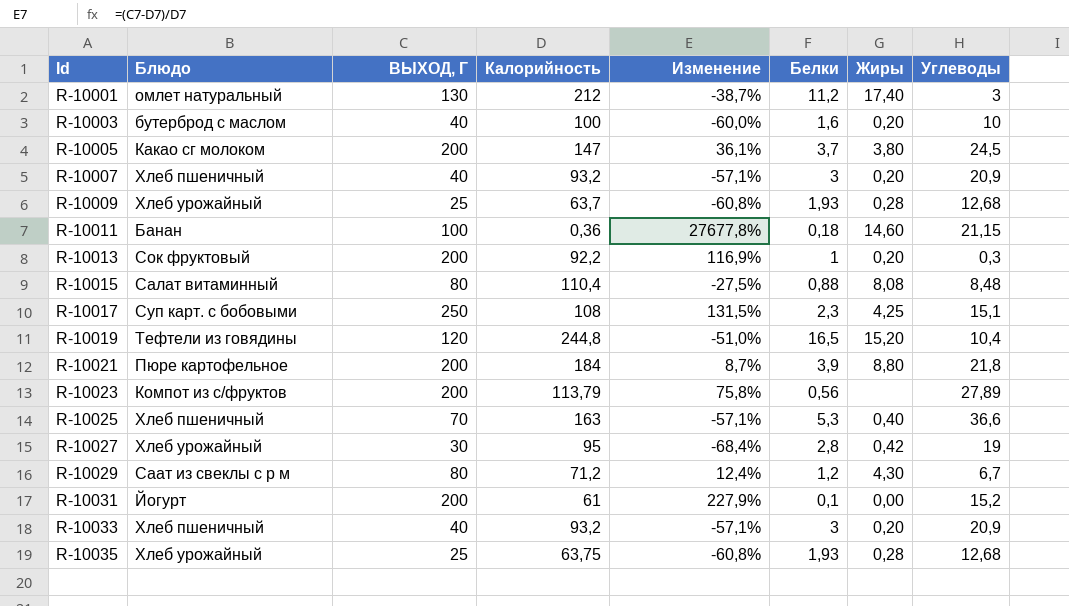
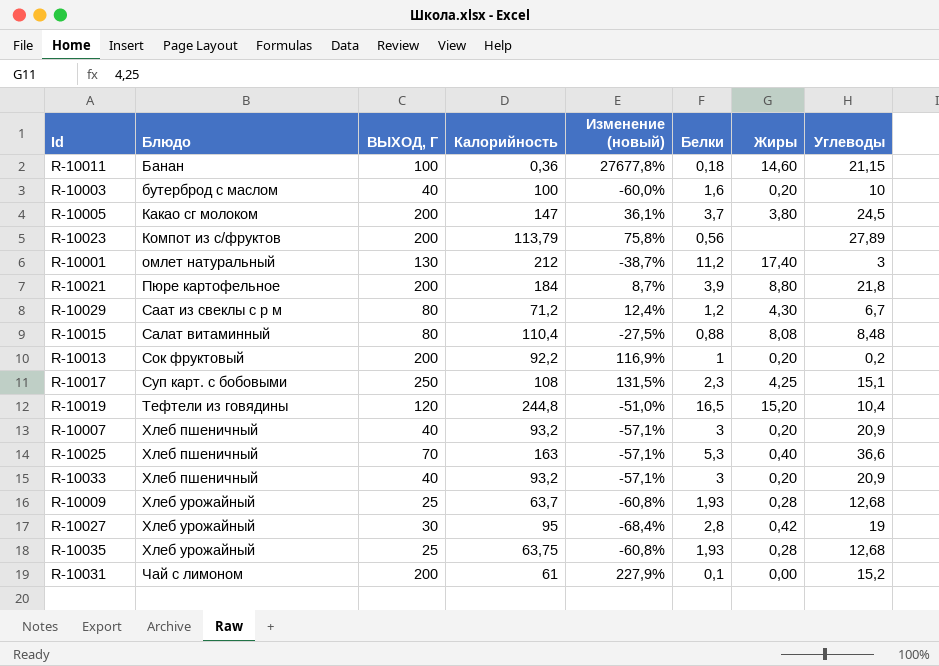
row order: Id ascending -> Блюдо ascending
column name: Изменение -> Изменение (новый)
R-10013 | Углеводы: 0,3 -> 0,2
R-10031 | Блюдо: Йогурт -> Чай с лимоном

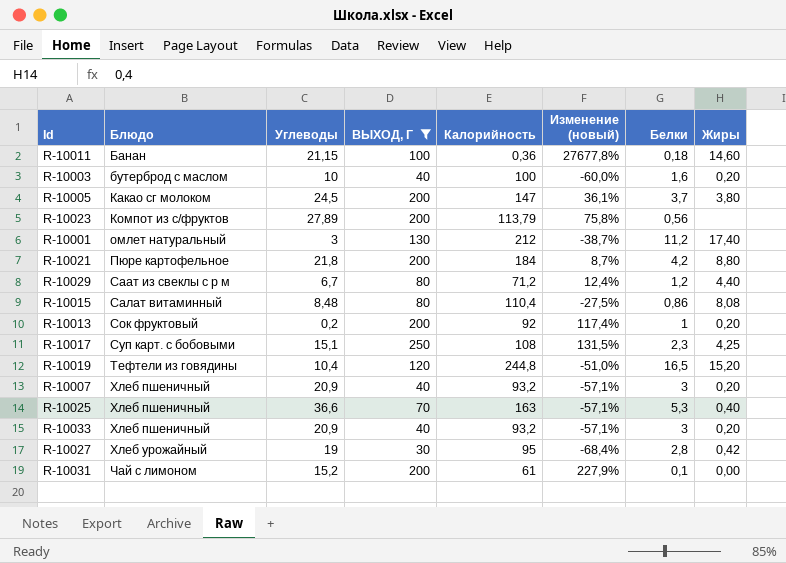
filter: none -> ВЫХОД, Г != 25
column Углеводы | position: 8 -> 3
R-10021 | Белки: 3,9 -> 4,2
R-10029 | Жиры: 4,30 -> 4,40
R-10015 | Белки: 0,88 -> 0,86
R-10013 | Калорийность: 92,2 -> 92
R-10013 | Изменение (новый): 116,9% -> 117,4%

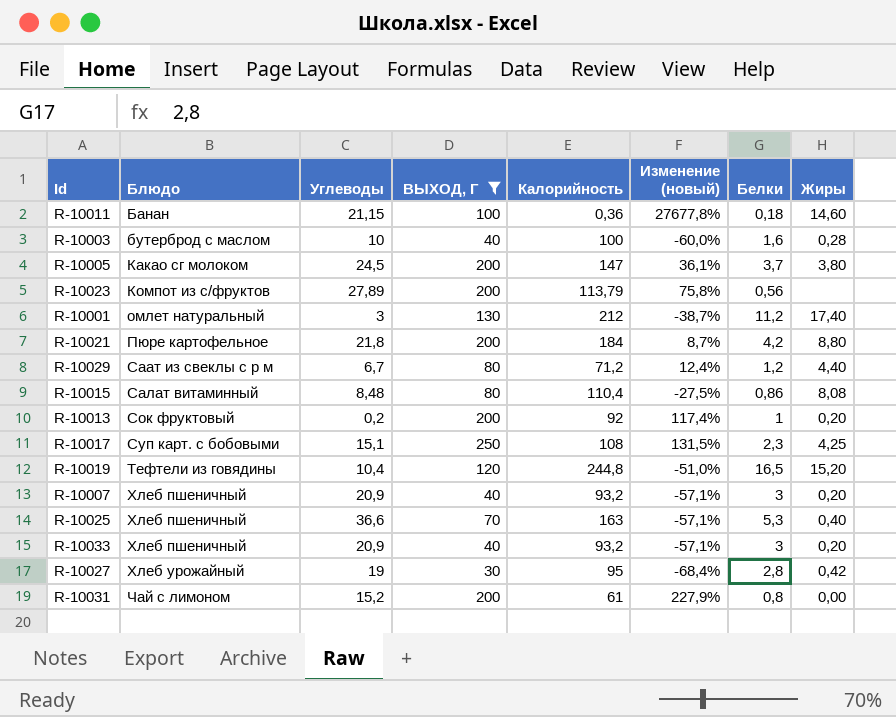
R-10003 | Жиры: 0,20 -> 0,28
R-10031 | Белки: 0,1 -> 0,8

